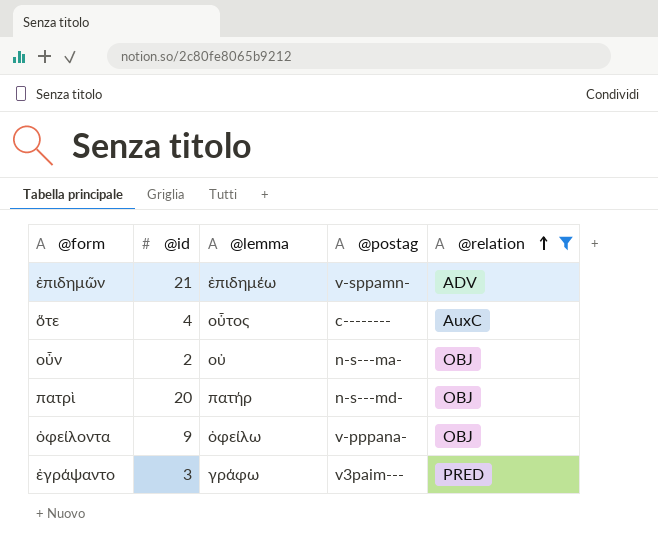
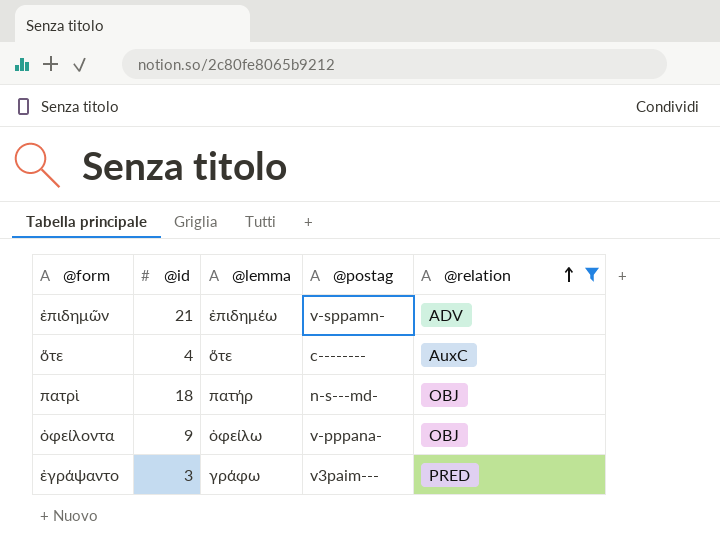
row οὖν: 2 | οὐ | n-s---ma- | OBJ -> none
ὅτε | @lemma: οὗτος -> ὅτε
πατρὶ | @id: 20 -> 18

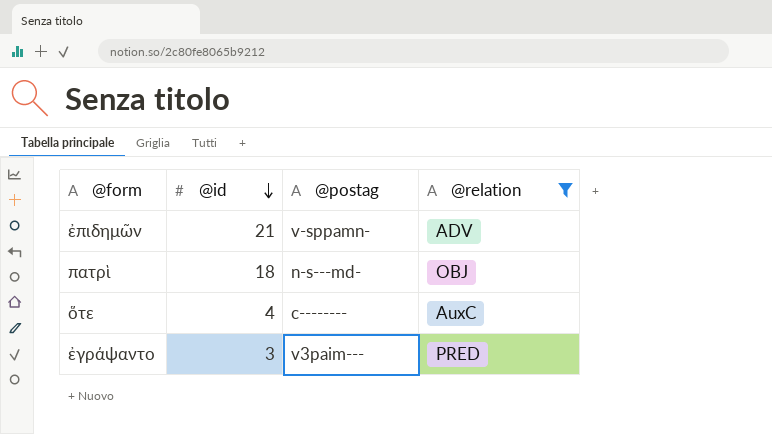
row order: @relation ascending -> @id descending
column @lemma | position: 3 -> none
row ὀφείλοντα: 9 | ὀφείλω | v-pppana- | OBJ -> none

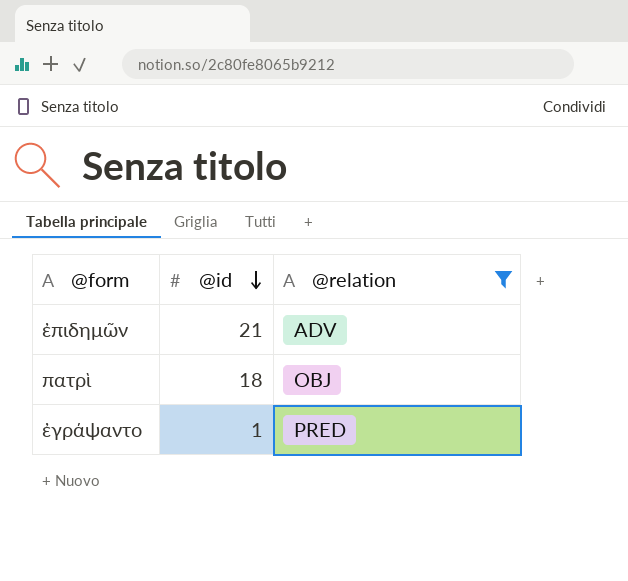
column @postag | position: 3 -> none
row ὅτε: 4 | c-------- | AuxC -> none
ἐγράψαντο | @id: 3 -> 1

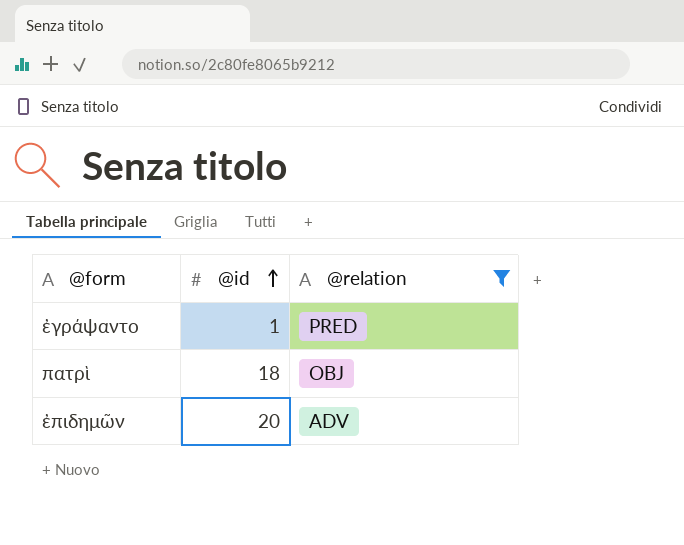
row order: @id descending -> @id ascending
ἐπιδημῶν | @id: 21 -> 20

